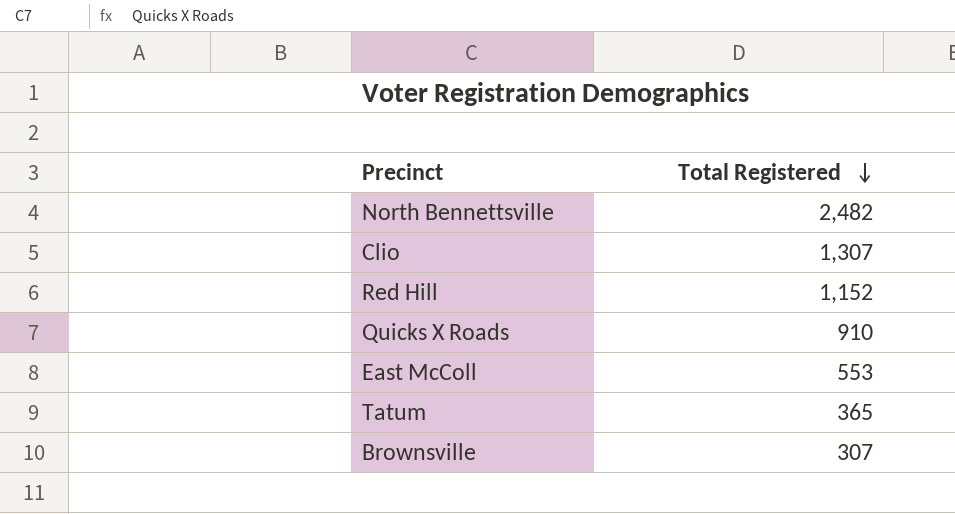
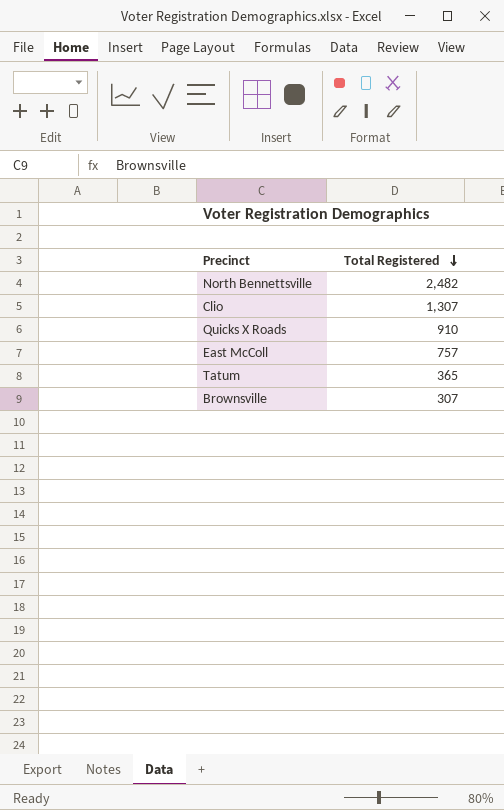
row Red Hill: 1,152 -> none
East McColl | Total Registered: 553 -> 757

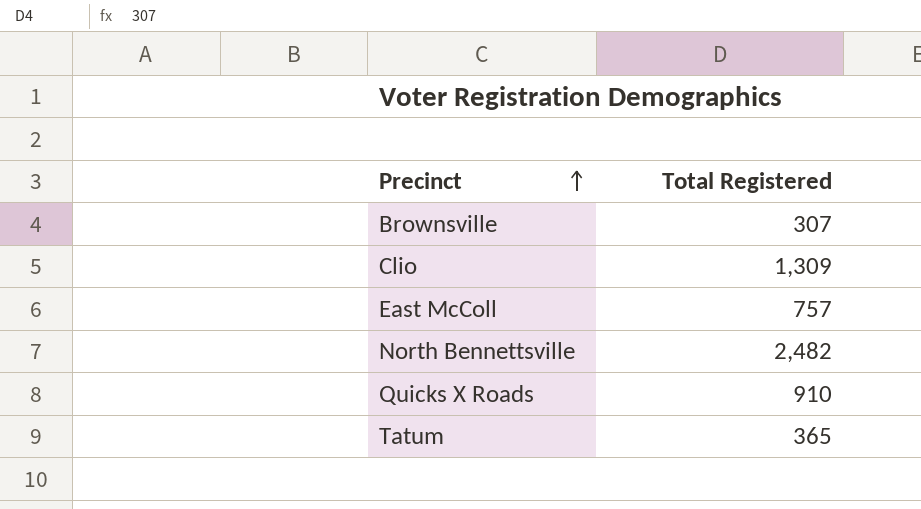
row order: Total Registered descending -> Precinct ascending
Clio | Total Registered: 1,307 -> 1,309

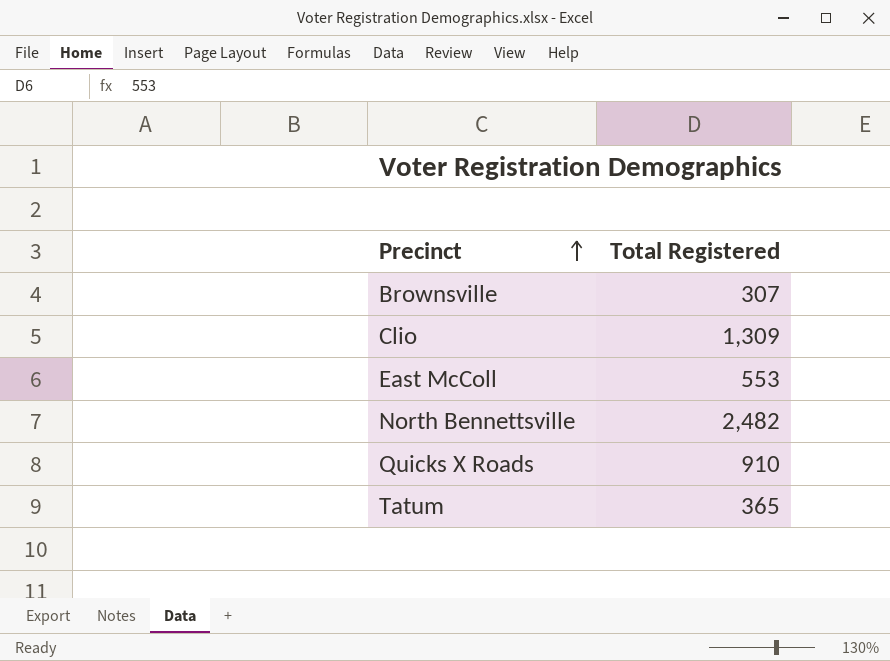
East McColl | Total Registered: 757 -> 553

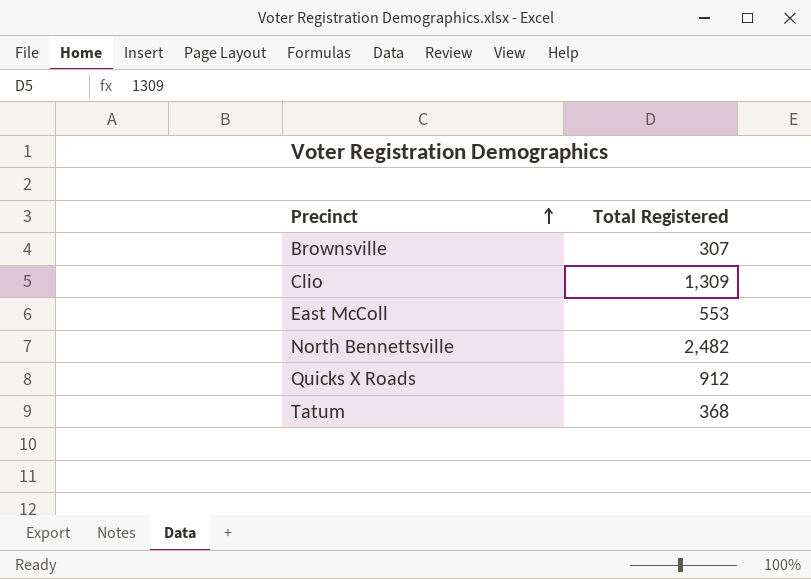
Quicks X Roads | Total Registered: 910 -> 912
Tatum | Total Registered: 365 -> 368

